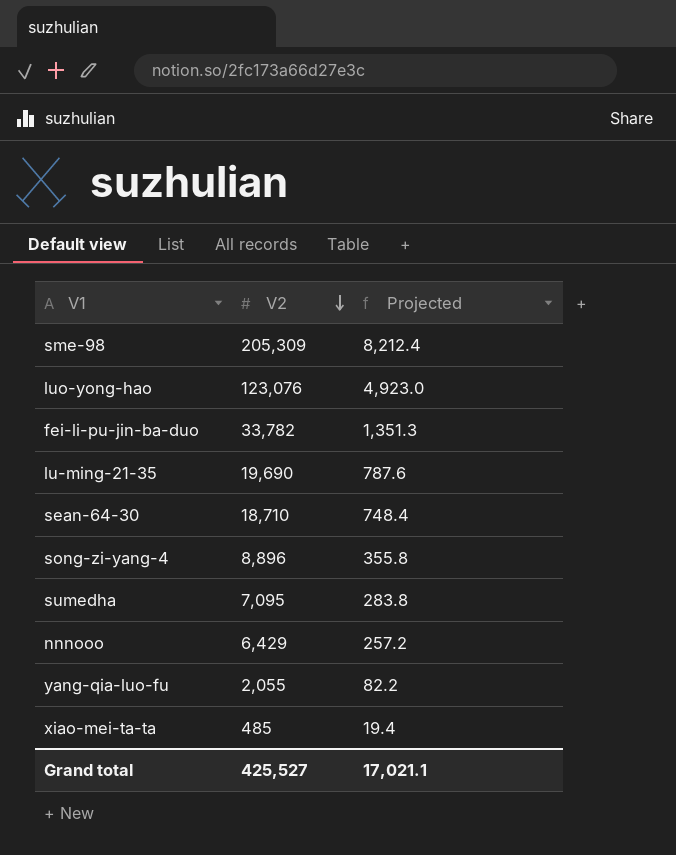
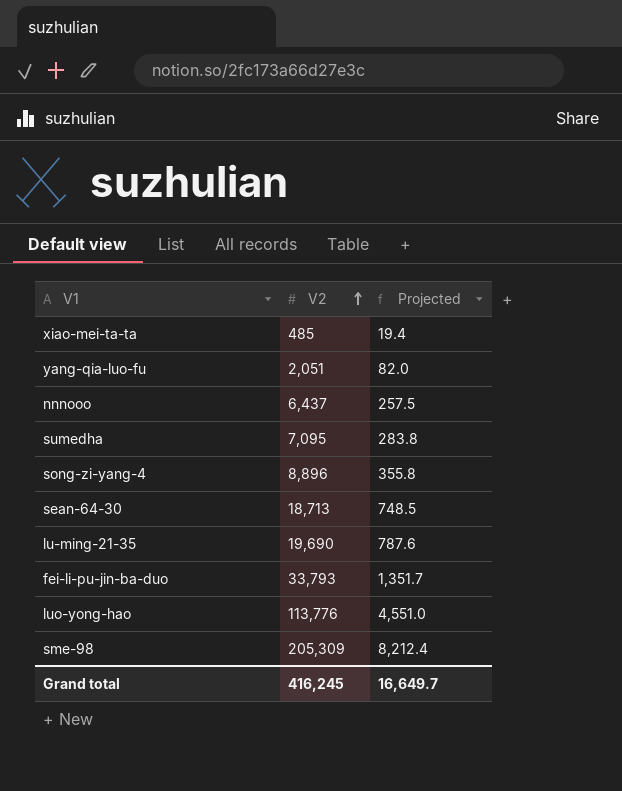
row order: V2 descending -> V2 ascending
yang-qia-luo-fu | V2: 2,055 -> 2,051
yang-qia-luo-fu | Projected: 82.2 -> 82.0
nnnooo | V2: 6,429 -> 6,437
nnnooo | Projected: 257.2 -> 257.5
sean-64-30 | V2: 18,710 -> 18,713
sean-64-30 | Projected: 748.4 -> 748.5
fei-li-pu-jin-ba-duo | V2: 33,782 -> 33,793
fei-li-pu-jin-ba-duo | Projected: 1,351.3 -> 1,351.7
luo-yong-hao | V2: 123,076 -> 113,776
luo-yong-hao | Projected: 4,923.0 -> 4,551.0
Grand total | V2: 425,527 -> 416,245
Grand total | Projected: 17,021.1 -> 16,649.7

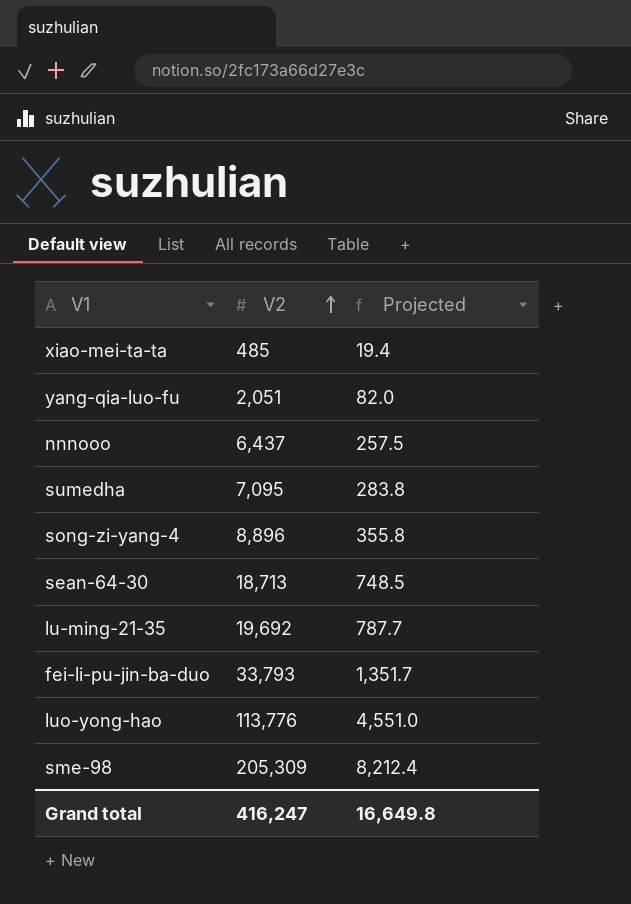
lu-ming-21-35 | V2: 19,690 -> 19,692
lu-ming-21-35 | Projected: 787.6 -> 787.7
Grand total | V2: 416,245 -> 416,247
Grand total | Projected: 16,649.7 -> 16,649.8

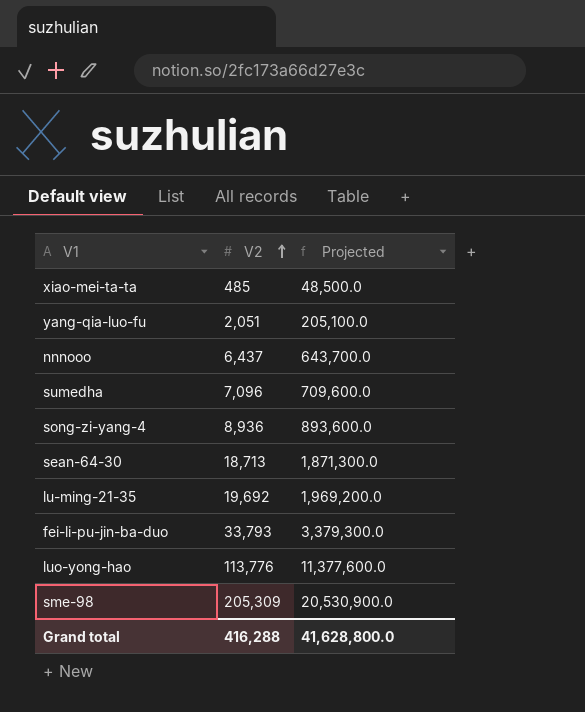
column Projected | formula: [V2] * 0.04 -> [V2] * 100
sumedha | V2: 7,095 -> 7,096
song-zi-yang-4 | V2: 8,896 -> 8,936
Grand total | V2: 416,247 -> 416,288
Grand total | Projected: 16,649.8 -> 41,628,800.0

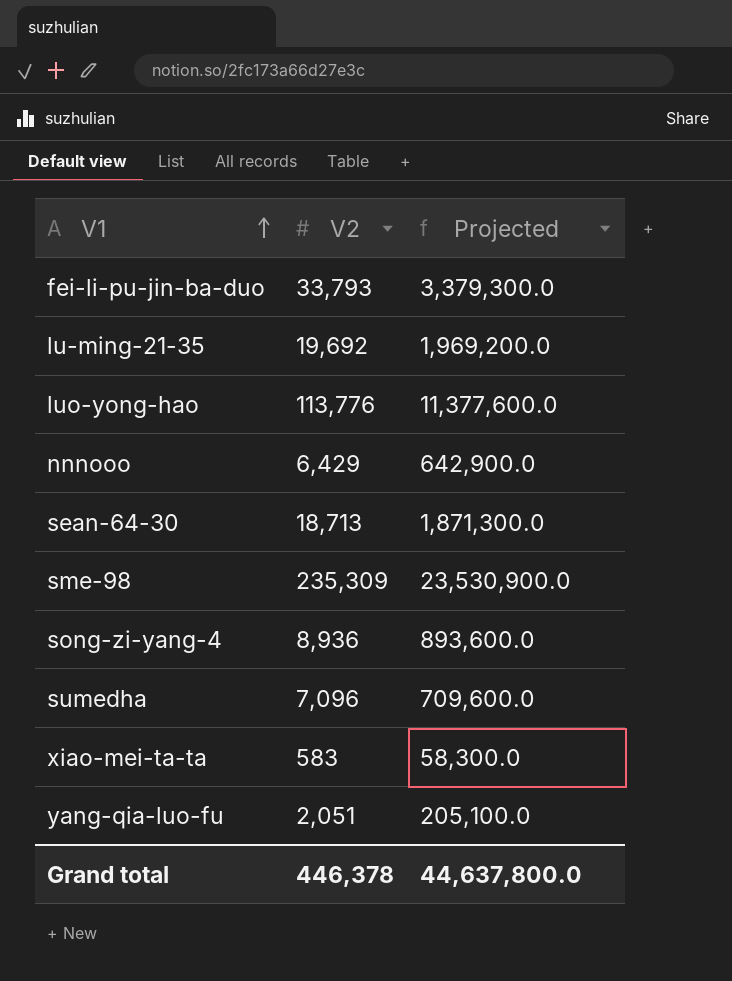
row order: V2 ascending -> V1 ascending
nnnooo | V2: 6,437 -> 6,429
nnnooo | Projected: 643,700.0 -> 642,900.0
sme-98 | V2: 205,309 -> 235,309
sme-98 | Projected: 20,530,900.0 -> 23,530,900.0
xiao-mei-ta-ta | V2: 485 -> 583
xiao-mei-ta-ta | Projected: 48,500.0 -> 58,300.0
Grand total | V2: 416,288 -> 446,378
Grand total | Projected: 41,628,800.0 -> 44,637,800.0

